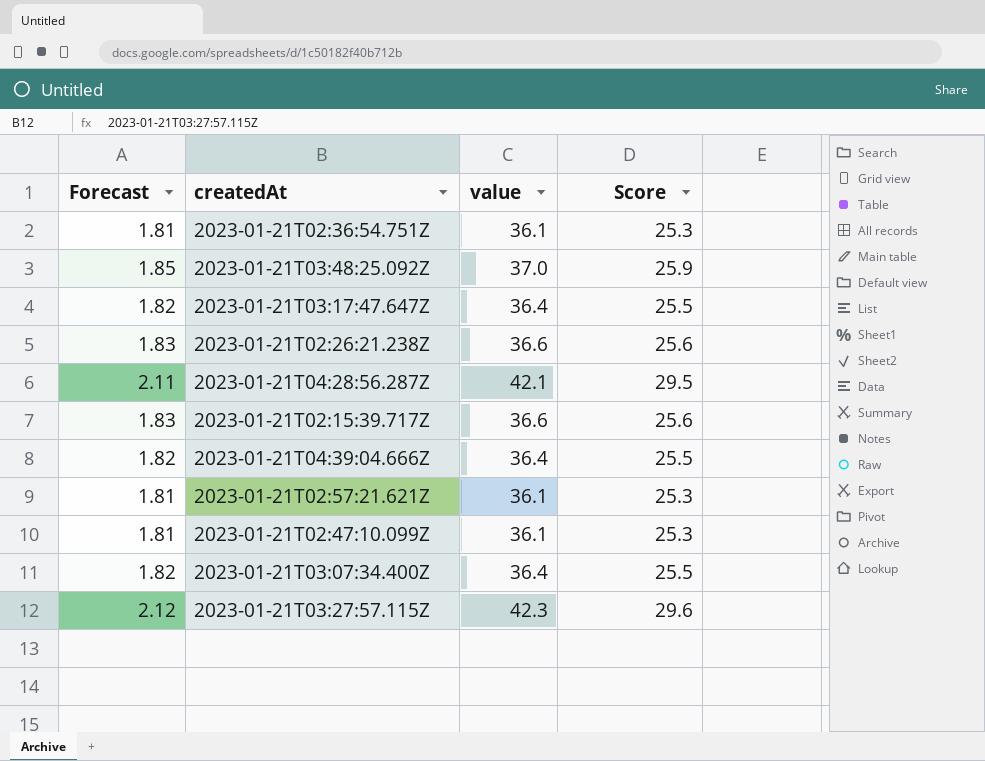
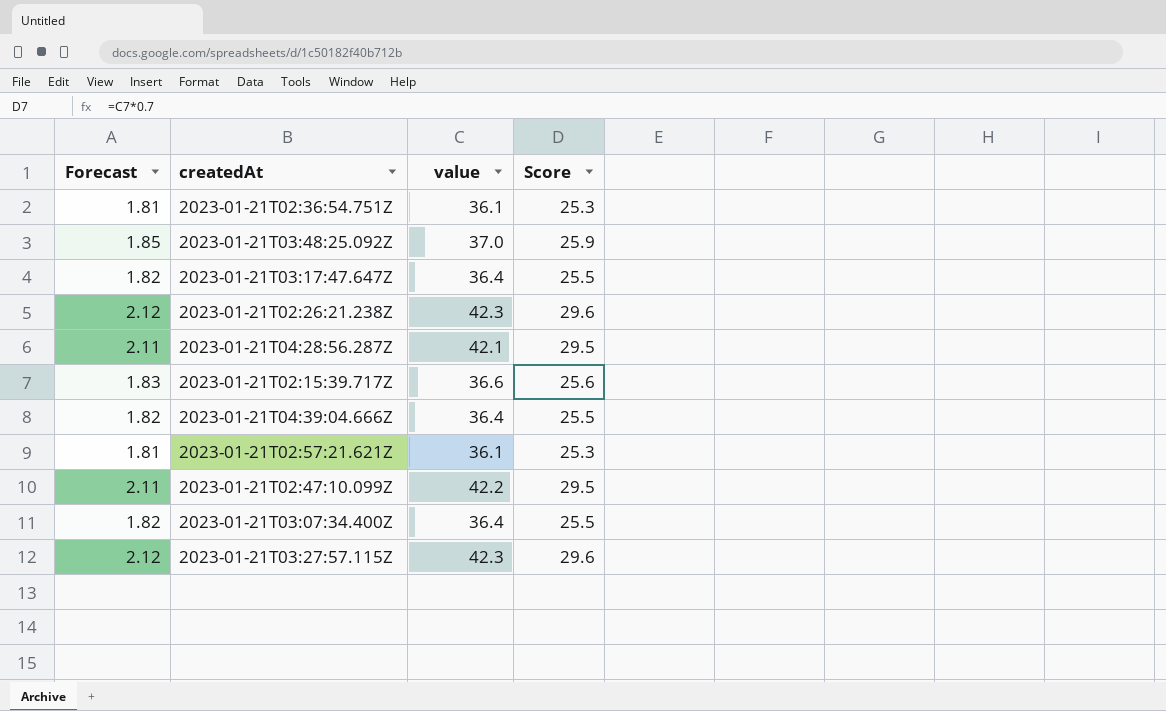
2023-01-21T02:26:21.238Z | Forecast: 1.83 -> 2.12
2023-01-21T02:26:21.238Z | value: 36.6 -> 42.3
2023-01-21T02:26:21.238Z | Score: 25.6 -> 29.6
2023-01-21T02:47:10.099Z | Forecast: 1.81 -> 2.11
2023-01-21T02:47:10.099Z | value: 36.1 -> 42.2
2023-01-21T02:47:10.099Z | Score: 25.3 -> 29.5

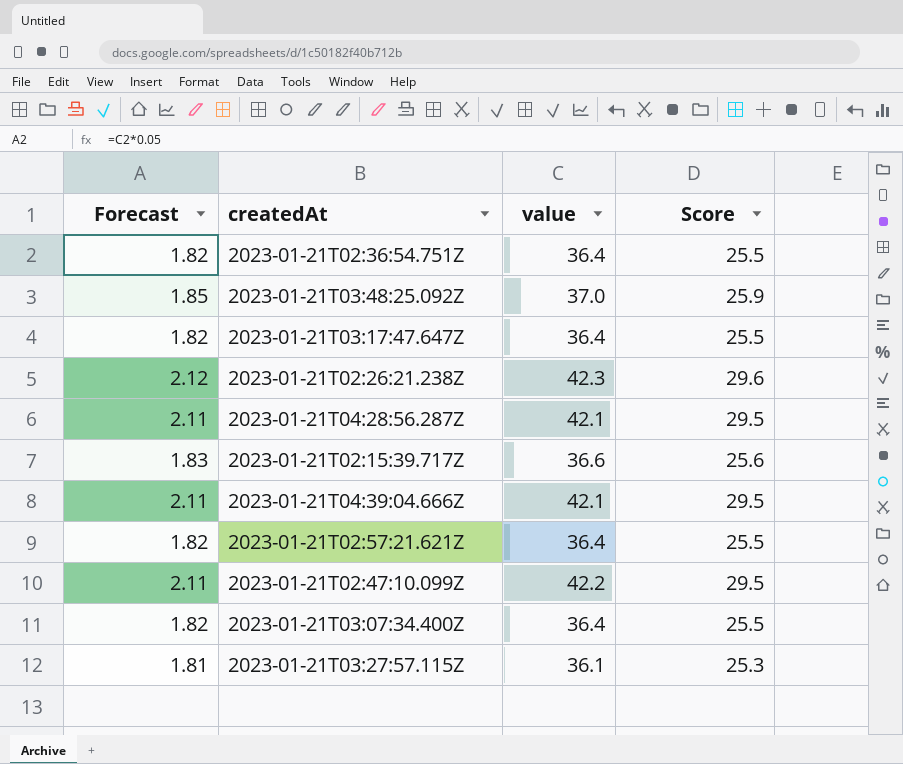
2023-01-21T02:36:54.751Z | Forecast: 1.81 -> 1.82
2023-01-21T02:36:54.751Z | value: 36.1 -> 36.4
2023-01-21T02:36:54.751Z | Score: 25.3 -> 25.5
2023-01-21T04:39:04.666Z | Forecast: 1.82 -> 2.11
2023-01-21T04:39:04.666Z | value: 36.4 -> 42.1
2023-01-21T04:39:04.666Z | Score: 25.5 -> 29.5
2023-01-21T02:57:21.621Z | Forecast: 1.81 -> 1.82
2023-01-21T02:57:21.621Z | value: 36.1 -> 36.4
2023-01-21T02:57:21.621Z | Score: 25.3 -> 25.5
2023-01-21T03:27:57.115Z | Forecast: 2.12 -> 1.81
2023-01-21T03:27:57.115Z | value: 42.3 -> 36.1
2023-01-21T03:27:57.115Z | Score: 29.6 -> 25.3

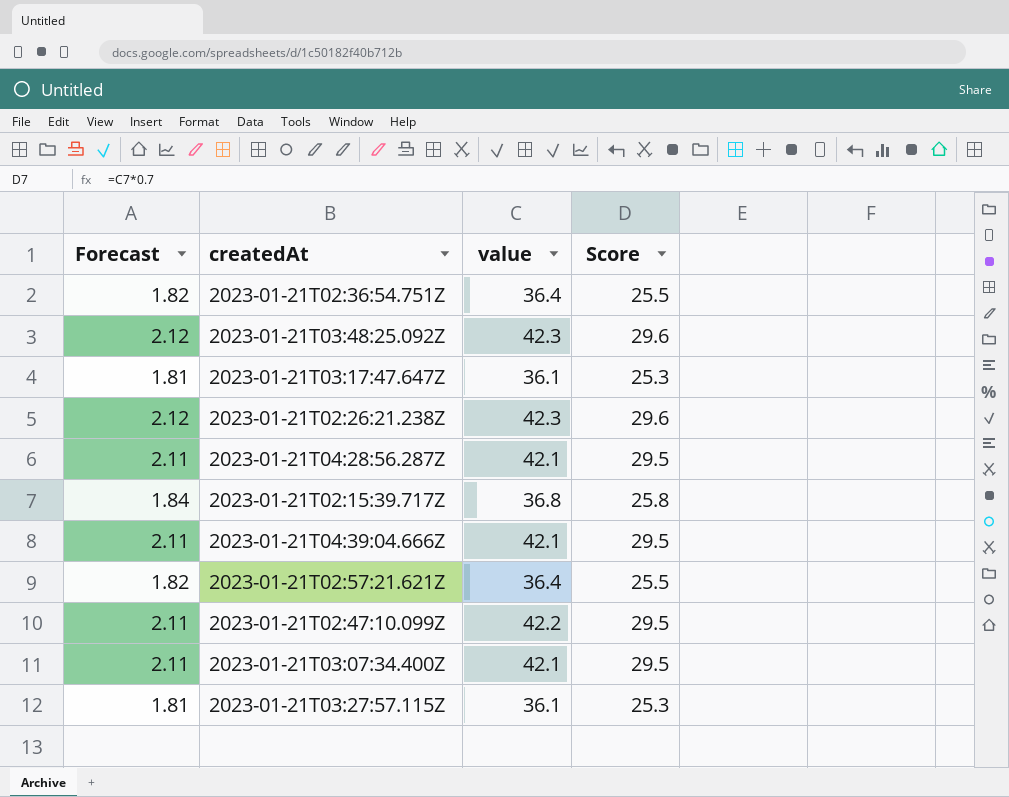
2023-01-21T03:48:25.092Z | Forecast: 1.85 -> 2.12
2023-01-21T03:48:25.092Z | value: 37.0 -> 42.3
2023-01-21T03:48:25.092Z | Score: 25.9 -> 29.6
2023-01-21T03:17:47.647Z | Forecast: 1.82 -> 1.81
2023-01-21T03:17:47.647Z | value: 36.4 -> 36.1
2023-01-21T03:17:47.647Z | Score: 25.5 -> 25.3
2023-01-21T02:15:39.717Z | Forecast: 1.83 -> 1.84
2023-01-21T02:15:39.717Z | value: 36.6 -> 36.8
2023-01-21T02:15:39.717Z | Score: 25.6 -> 25.8
2023-01-21T03:07:34.400Z | Forecast: 1.82 -> 2.11
2023-01-21T03:07:34.400Z | value: 36.4 -> 42.1
2023-01-21T03:07:34.400Z | Score: 25.5 -> 29.5

